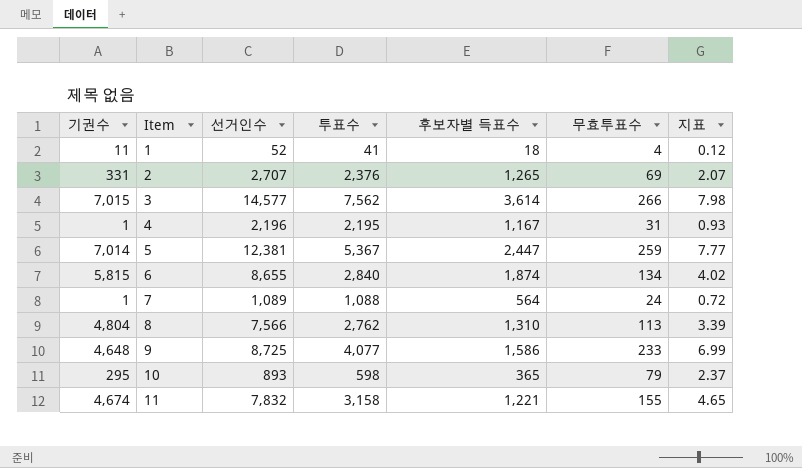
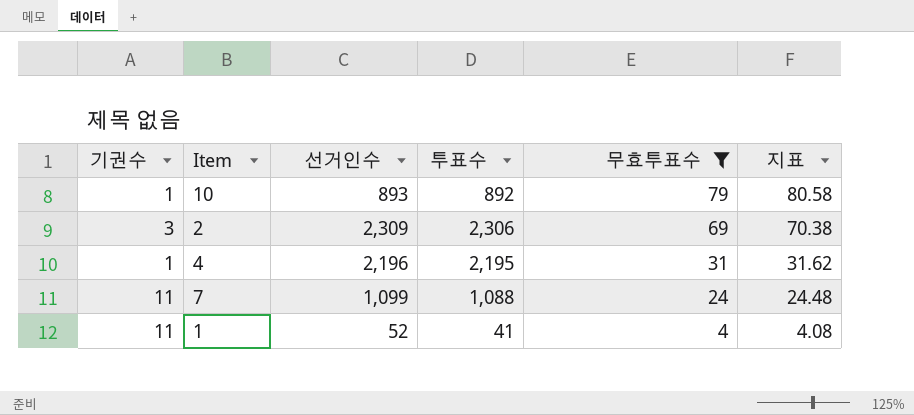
filter: none -> 무효투표수 <= 79
row order: Item ascending -> 무효투표수 descending
column 후보자별 득표수 | position: 5 -> none
column 지표 | formula: [무효투표수] * 0.03 -> [무효투표수] * 1.02
10 | 기권수: 295 -> 1
10 | 투표수: 598 -> 892
2 | 기권수: 331 -> 3
2 | 선거인수: 2,707 -> 2,309
2 | 투표수: 2,376 -> 2,306
7 | 기권수: 1 -> 11
7 | 선거인수: 1,089 -> 1,099

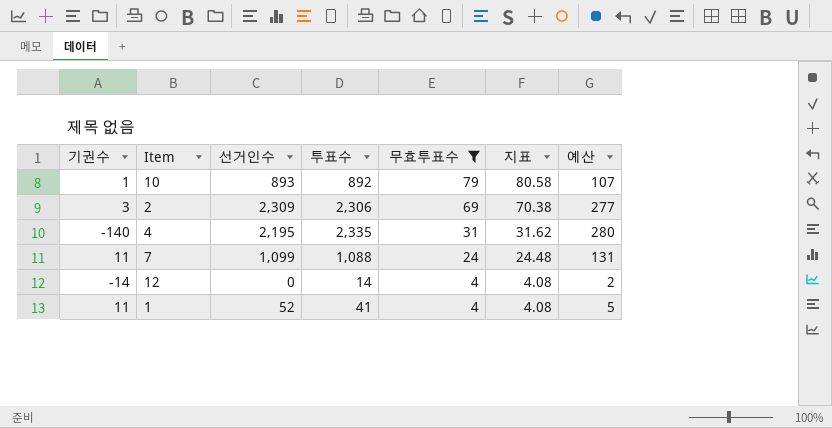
column 예산 | formula: none -> [투표수] * 0.12
4 | 기권수: 1 -> -140
4 | 선거인수: 2,196 -> 2,195
4 | 투표수: 2,195 -> 2,335
row 12: none -> -14 | 0 | 14 | 4 | 4.08 | 2

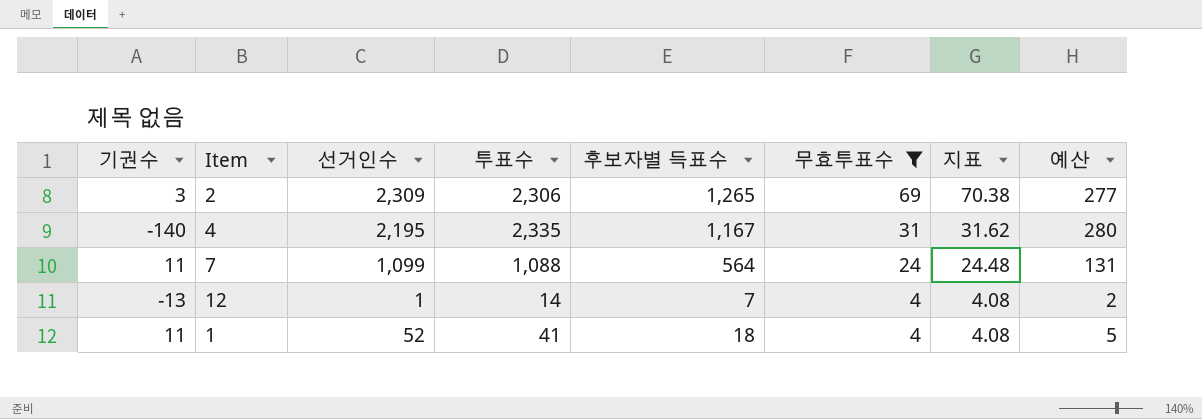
column 후보자별 득표수 | position: none -> 5
row 10: 1 | 893 | 892 | 79 | 80.58 | 107 -> none
12 | 기권수: -14 -> -13
12 | 선거인수: 0 -> 1

